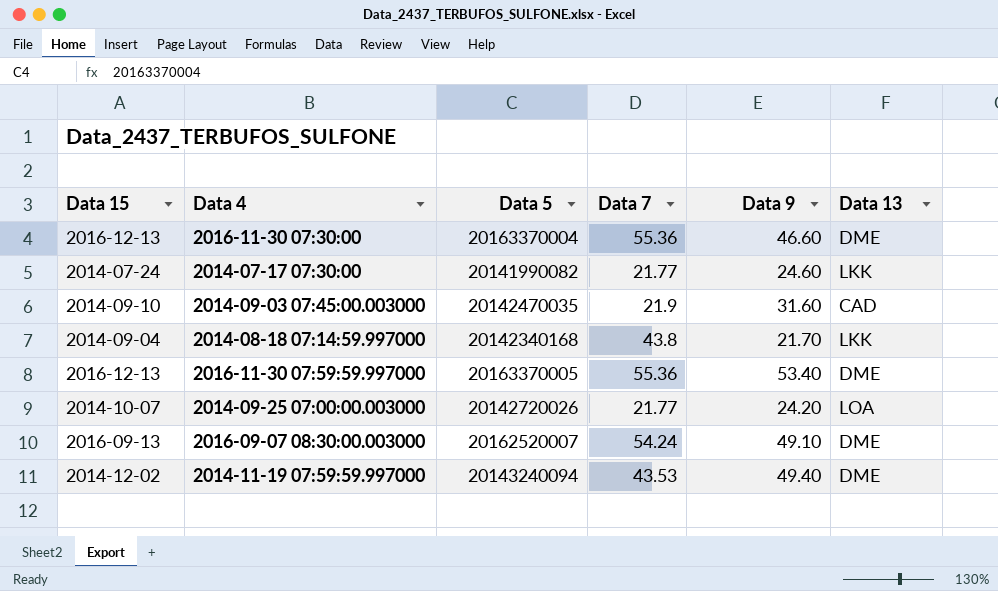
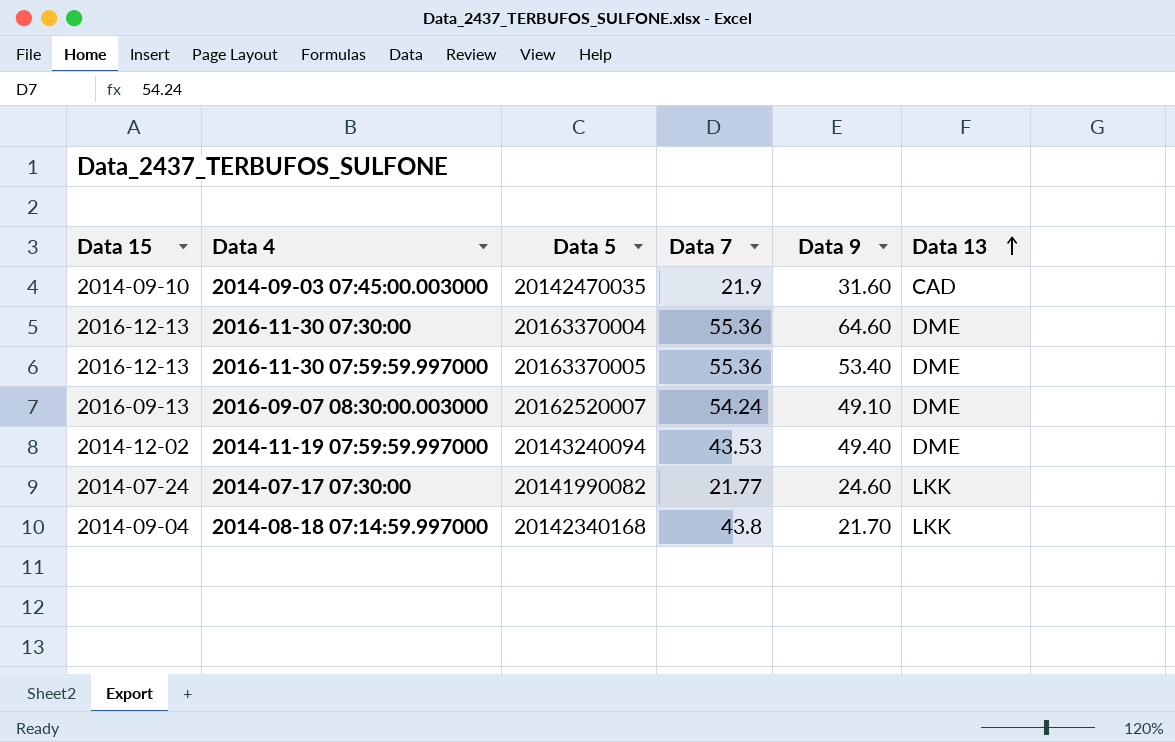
row order: none -> Data 13 ascending
row 2014-09-25 07:00:00.003000: 2014-10-07 | 20142720026 | 21.77 | 24.20 | LOA -> none
2016-11-30 07:30:00 | Data 9: 46.60 -> 64.60

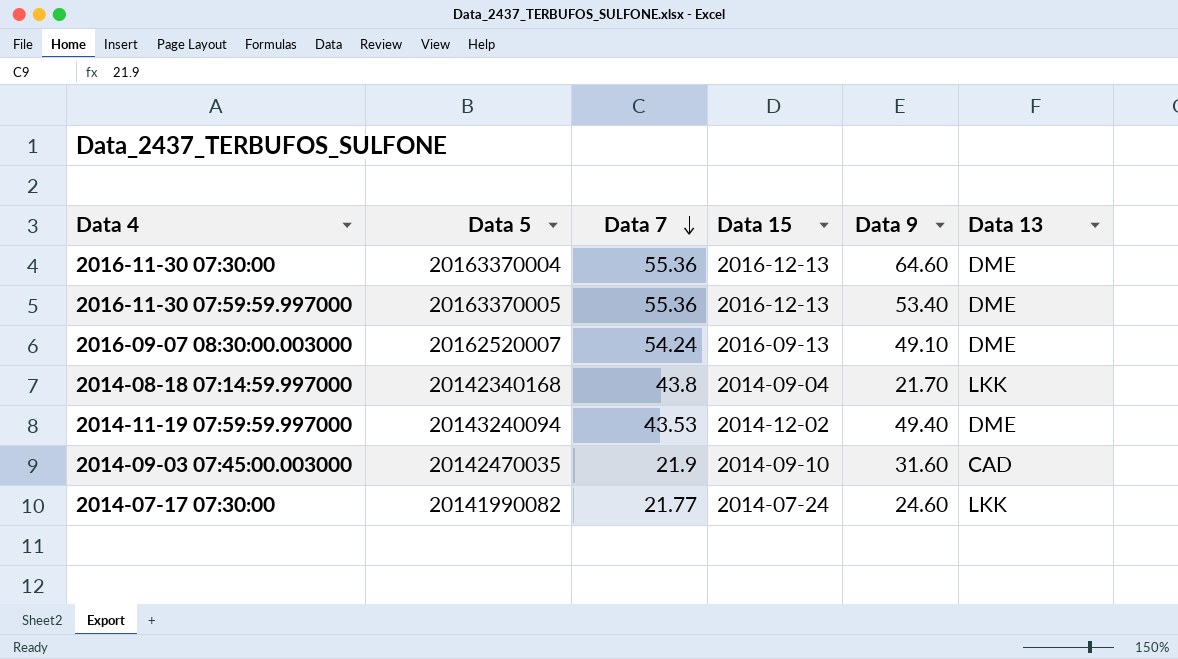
row order: Data 13 ascending -> Data 7 descending
column Data 15 | position: 1 -> 4

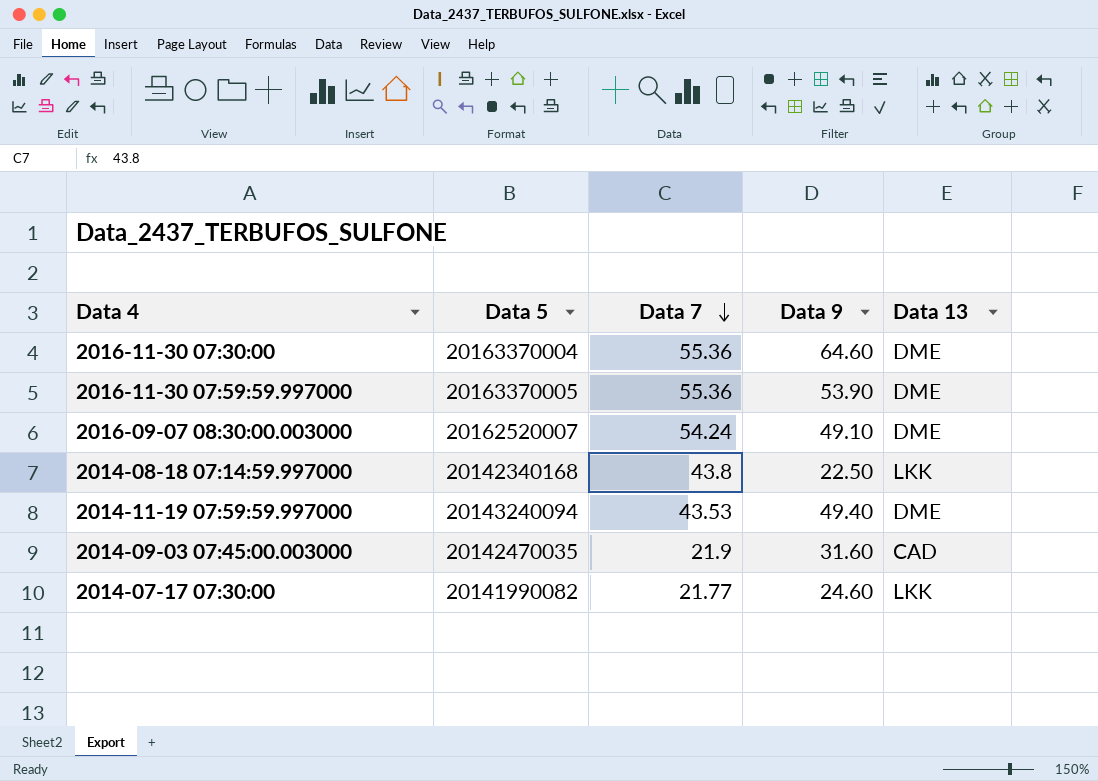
column Data 15 | position: 4 -> none
2016-11-30 07:59:59.997000 | Data 9: 53.40 -> 53.90
2014-08-18 07:14:59.997000 | Data 9: 21.70 -> 22.50

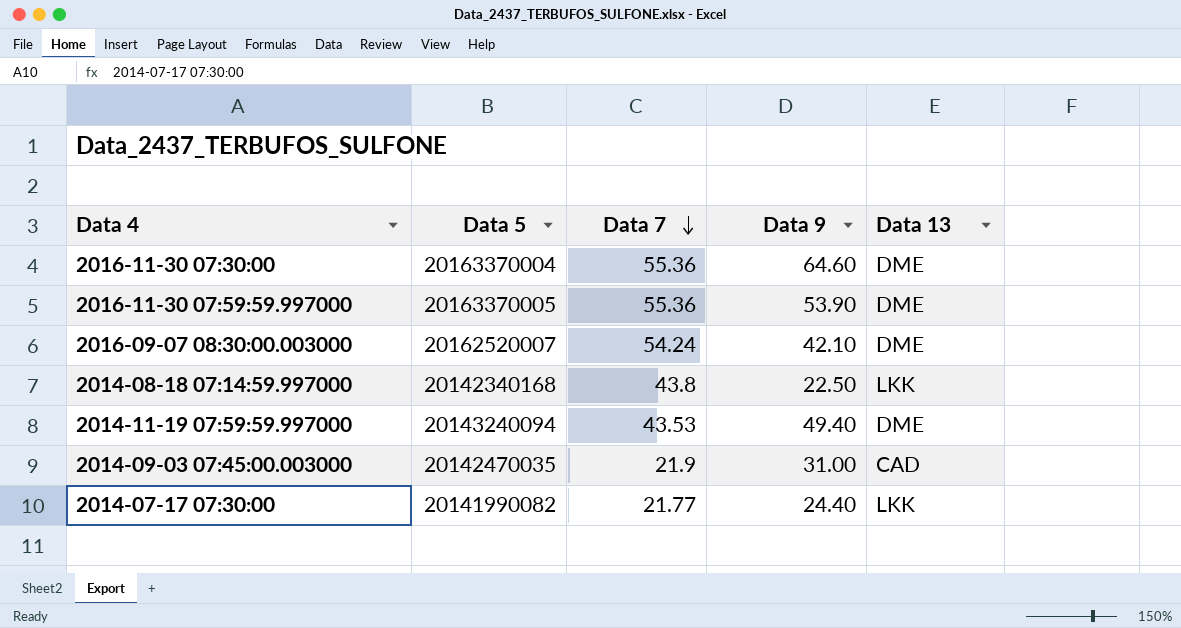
2016-09-07 08:30:00.003000 | Data 9: 49.10 -> 42.10
2014-09-03 07:45:00.003000 | Data 9: 31.60 -> 31.00
2014-07-17 07:30:00 | Data 9: 24.60 -> 24.40

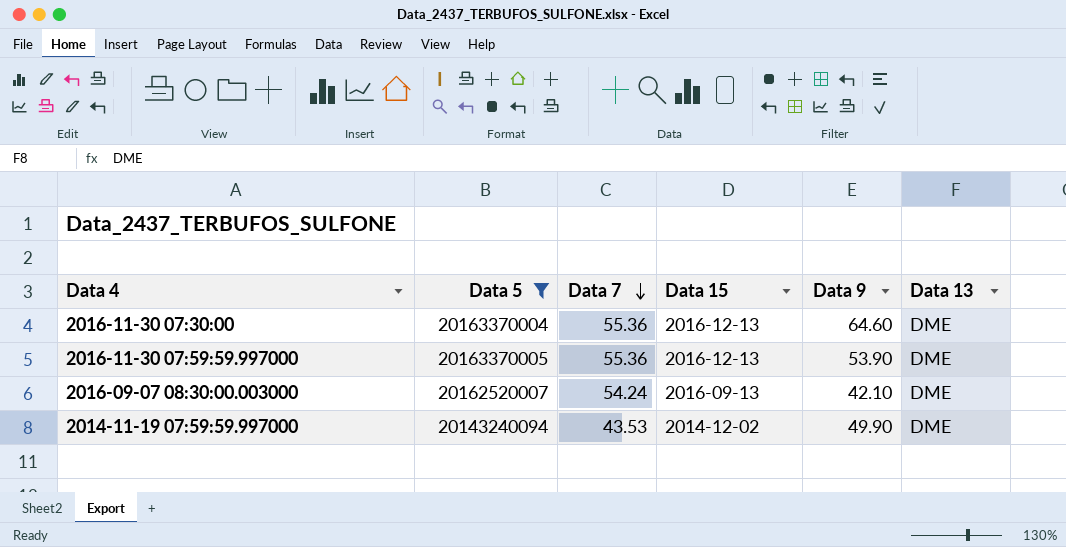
filter: none -> Data 5 >= 20143240094
column Data 15 | position: none -> 4
2014-11-19 07:59:59.997000 | Data 9: 49.40 -> 49.90

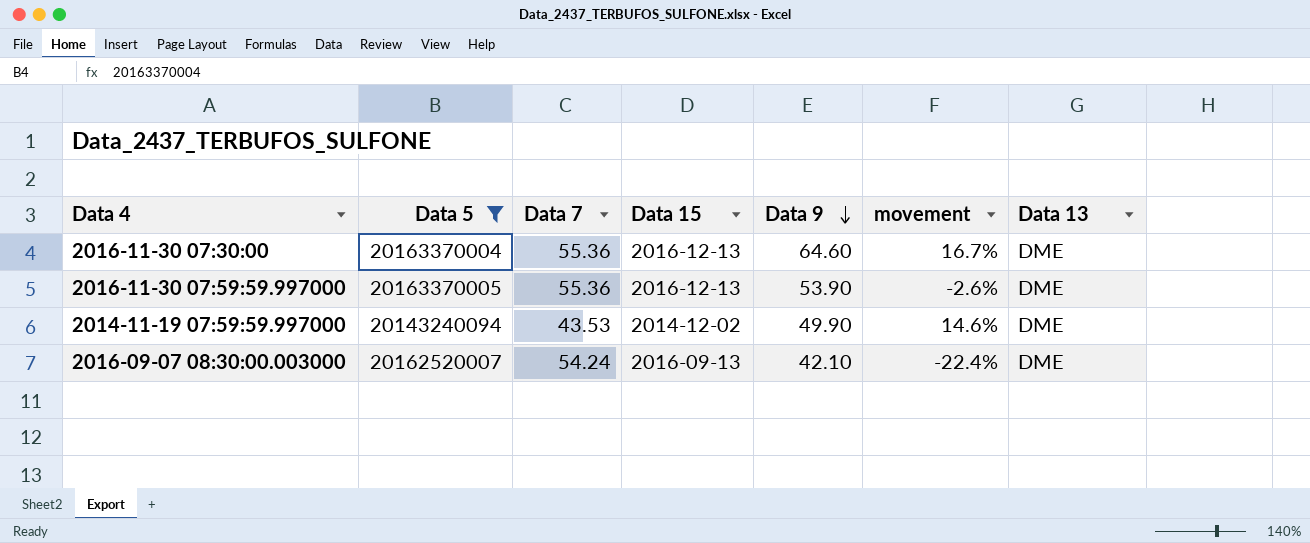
row order: Data 7 descending -> Data 9 descending
column movement | formula: none -> ([Data 9] - [Data 7]) / [Data 7]

